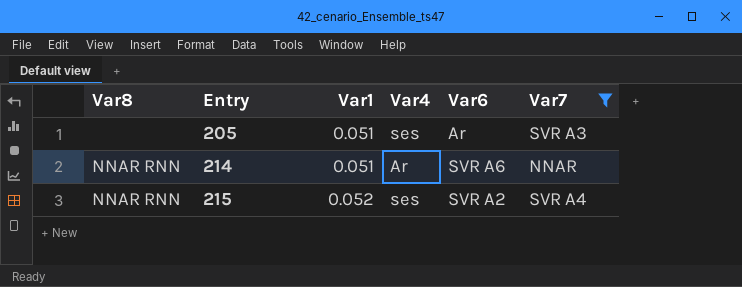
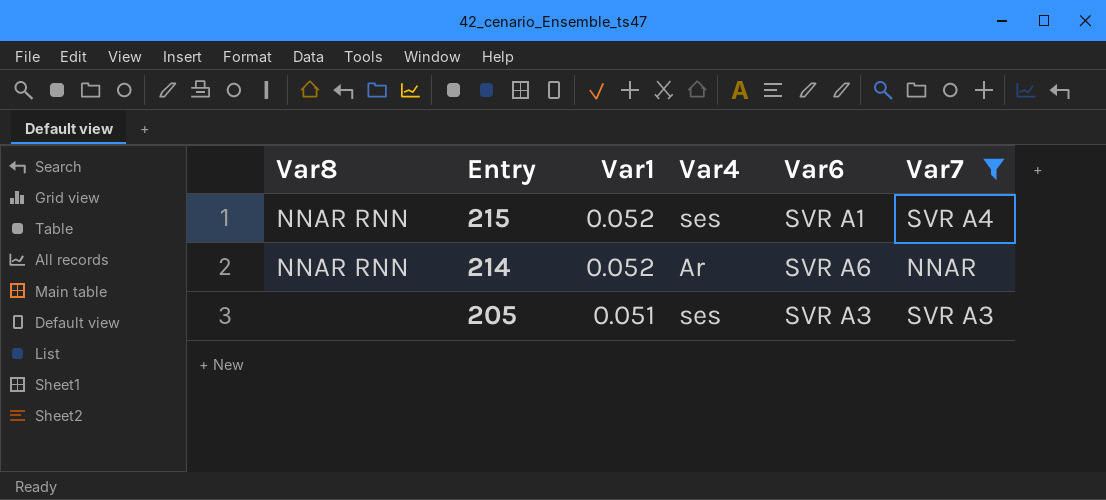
row order: Entry ascending -> Entry descending
215 | Var6: SVR A2 -> SVR A1
214 | Var1: 0.051 -> 0.052
205 | Var6: Ar -> SVR A3

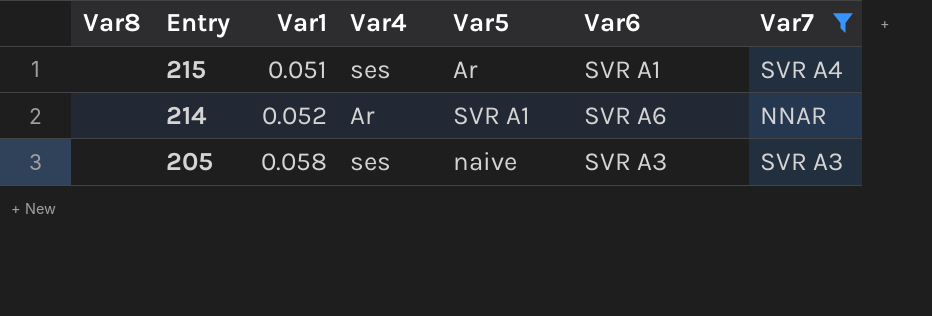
column Var5 | position: none -> 5
215 | Var8: NNAR RNN -> none
215 | Var1: 0.052 -> 0.051
214 | Var8: NNAR RNN -> none
205 | Var1: 0.051 -> 0.058

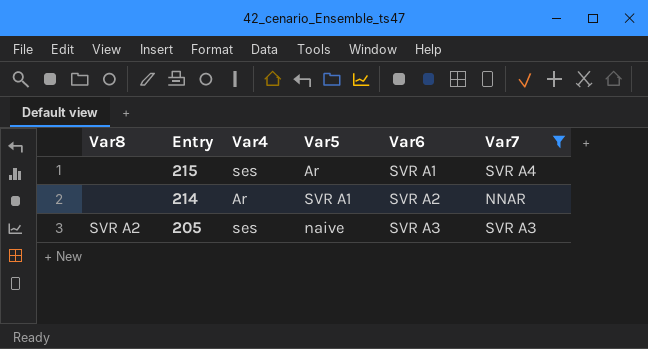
column Var1 | position: 3 -> none
214 | Var6: SVR A6 -> SVR A2
205 | Var8: none -> SVR A2

